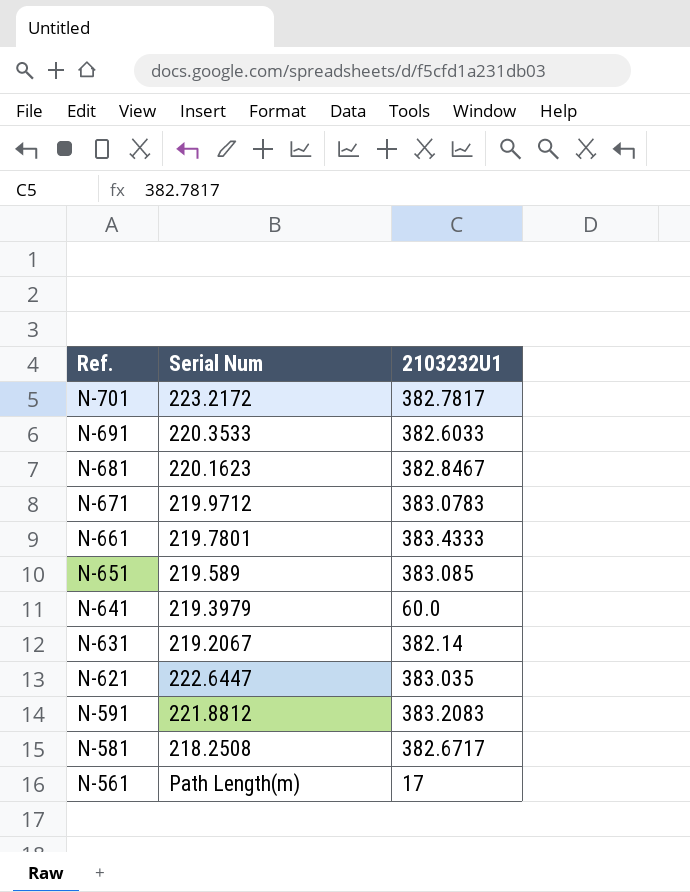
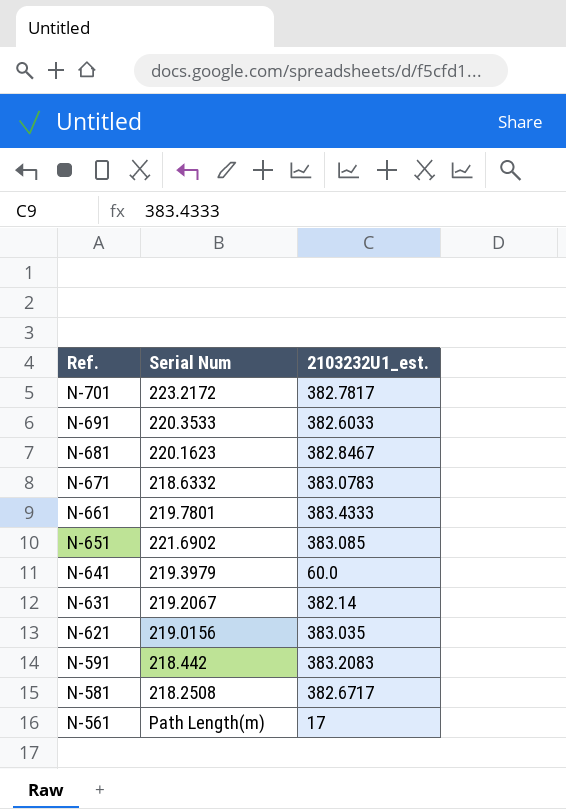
column name: 2103232U1 -> 2103232U1_est.
N-671 | Serial Num: 219.9712 -> 218.6332
N-651 | Serial Num: 219.589 -> 221.6902
N-621 | Serial Num: 222.6447 -> 219.0156
N-591 | Serial Num: 221.8812 -> 218.442

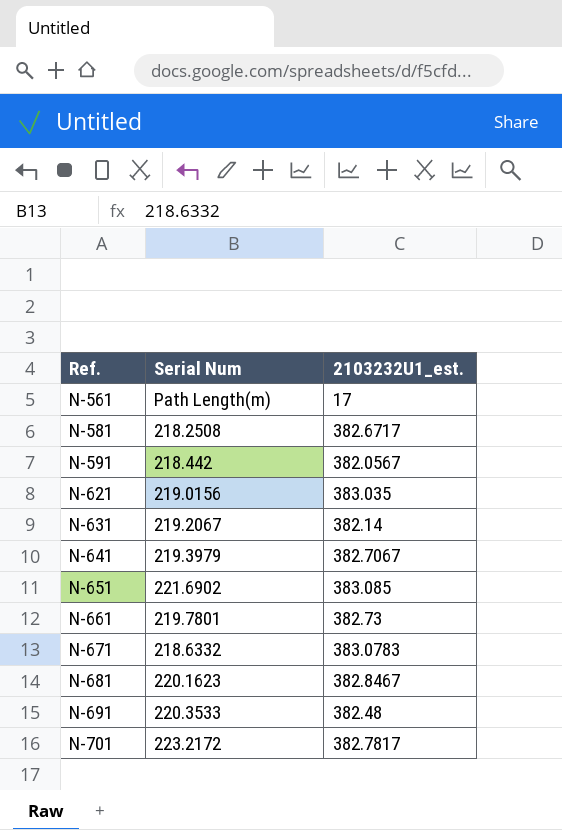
row order: Ref. descending -> Ref. ascending
N-591 | 2103232U1_est.: 383.2083 -> 382.0567
N-641 | 2103232U1_est.: 60.0 -> 382.7067
N-661 | 2103232U1_est.: 383.4333 -> 382.73
N-691 | 2103232U1_est.: 382.6033 -> 382.48

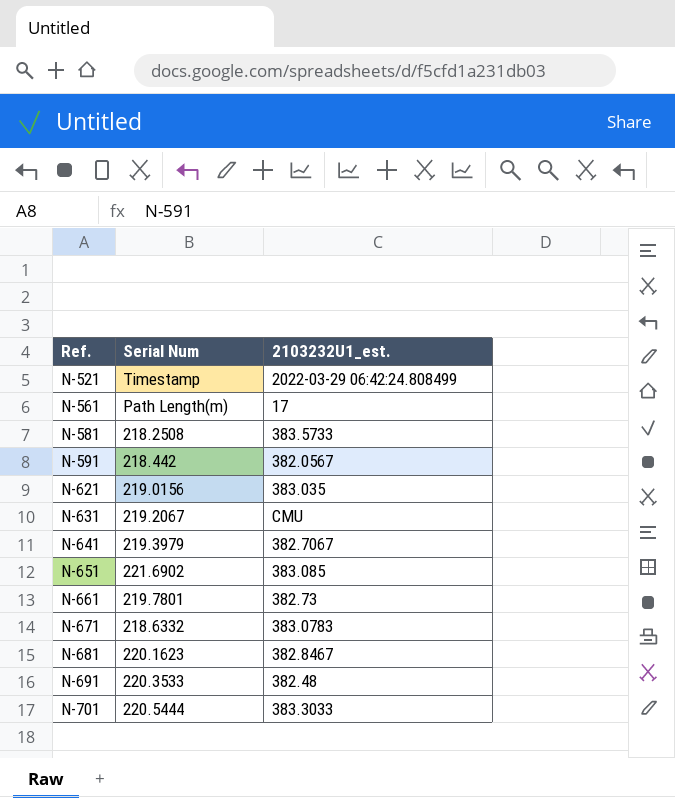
row N-521: none -> Timestamp | 2022-03-29 06:42:24.808499
N-581 | 2103232U1_est.: 382.6717 -> 383.5733
N-631 | 2103232U1_est.: 382.14 -> CMU
N-701 | Serial Num: 223.2172 -> 220.5444
N-701 | 2103232U1_est.: 382.7817 -> 383.3033

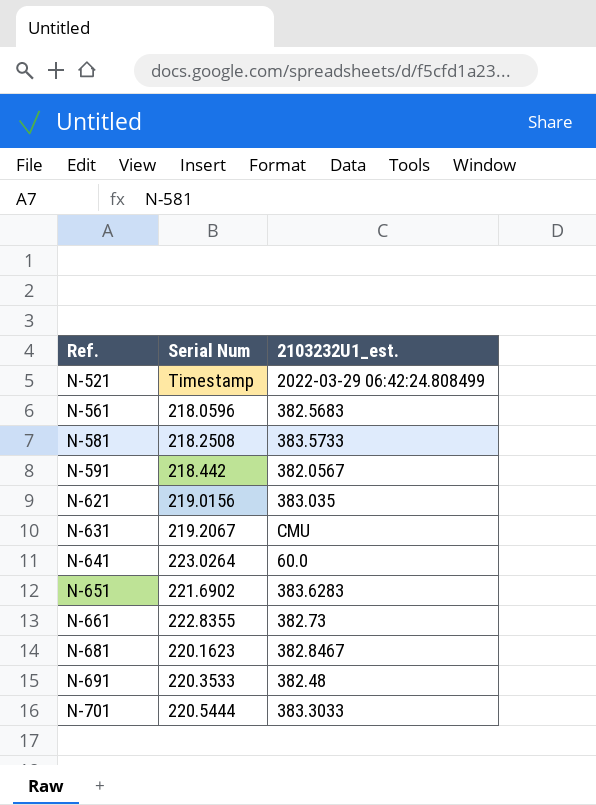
row N-671: 218.6332 | 383.0783 -> none
N-561 | Serial Num: Path Length(m) -> 218.0596
N-561 | 2103232U1_est.: 17 -> 382.5683
N-641 | Serial Num: 219.3979 -> 223.0264
N-641 | 2103232U1_est.: 382.7067 -> 60.0
N-651 | 2103232U1_est.: 383.085 -> 383.6283
N-661 | Serial Num: 219.7801 -> 222.8355

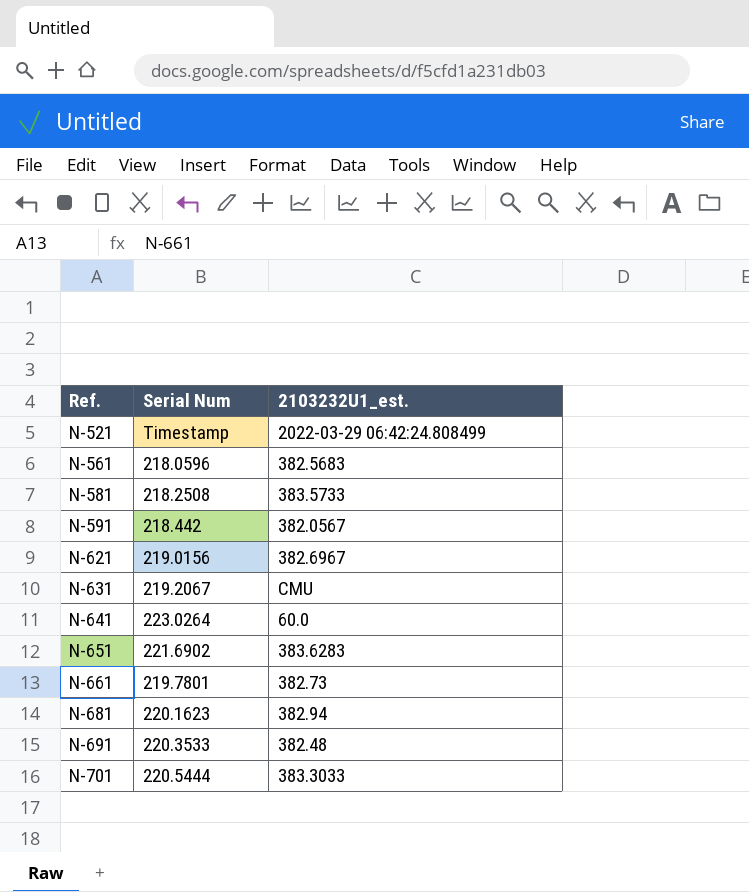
N-621 | 2103232U1_est.: 383.035 -> 382.6967
N-661 | Serial Num: 222.8355 -> 219.7801
N-681 | 2103232U1_est.: 382.8467 -> 382.94

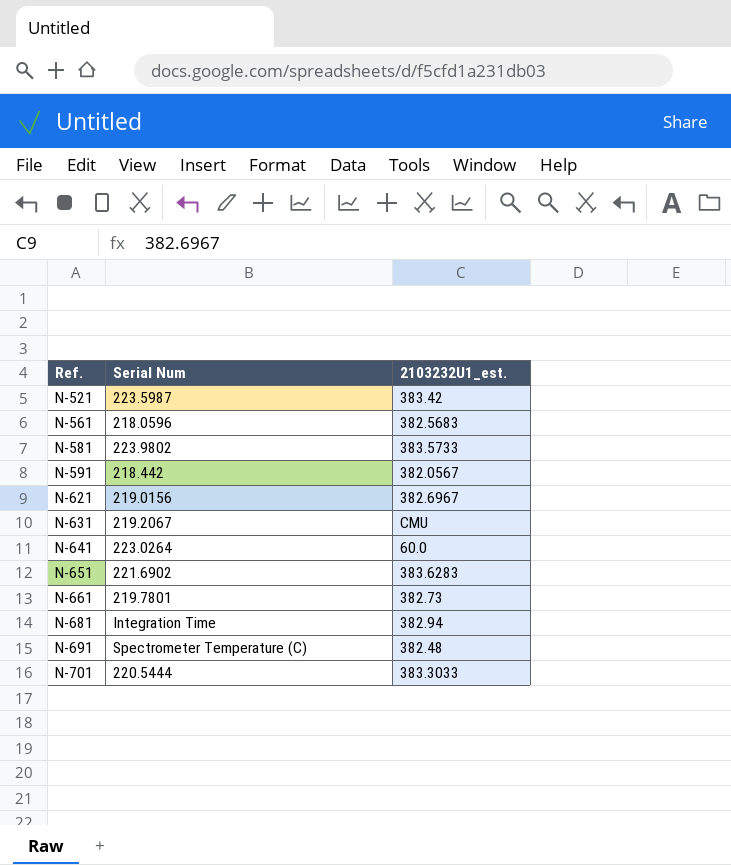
N-521 | Serial Num: Timestamp -> 223.5987
N-521 | 2103232U1_est.: 2022-03-29 06:42:24.808499 -> 383.42
N-581 | Serial Num: 218.2508 -> 223.9802
N-681 | Serial Num: 220.1623 -> Integration Time
N-691 | Serial Num: 220.3533 -> Spectrometer Temperature (C)

